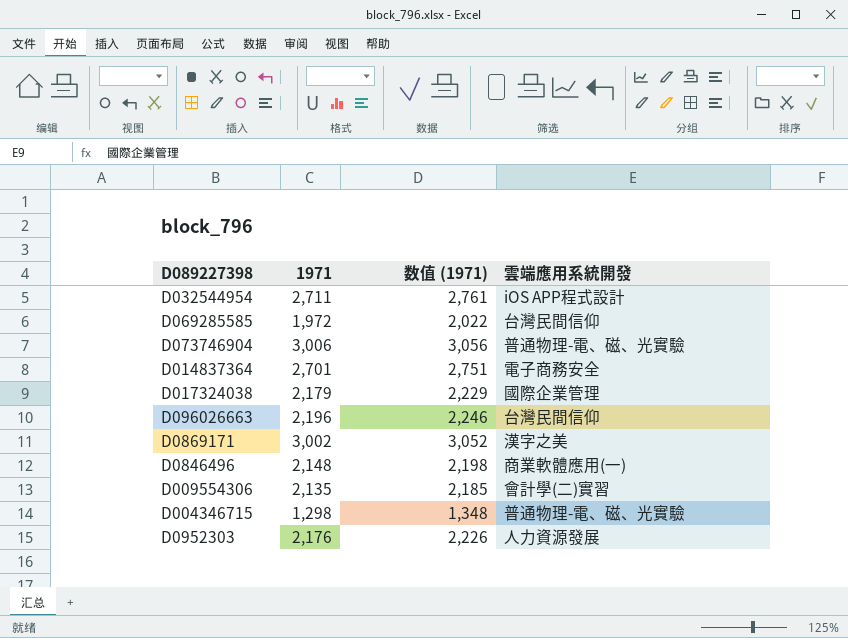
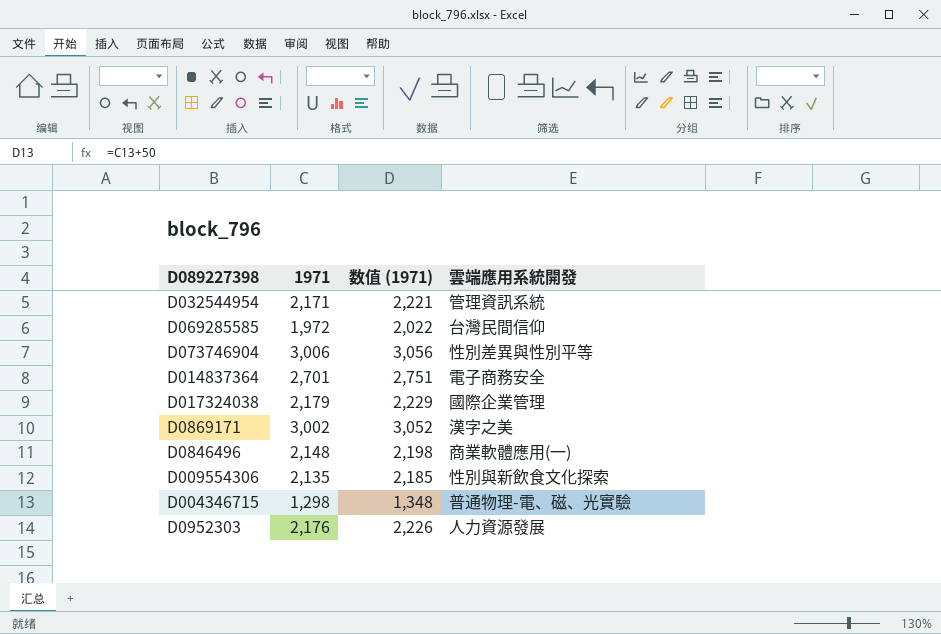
row D096026663: 2,196 | 2,246 | 台灣民間信仰 -> none
D032544954 | 1971: 2,711 -> 2,171
D032544954 | 数值 (1971): 2,761 -> 2,221
D032544954 | 雲端應用系統開發: iOS APP程式設計 -> 管理資訊系統
D073746904 | 雲端應用系統開發: 普通物理-電、磁、光實驗 -> 性別差異與性別平等
D009554306 | 雲端應用系統開發: 會計學(二)實習 -> 性別與新飲食文化探索

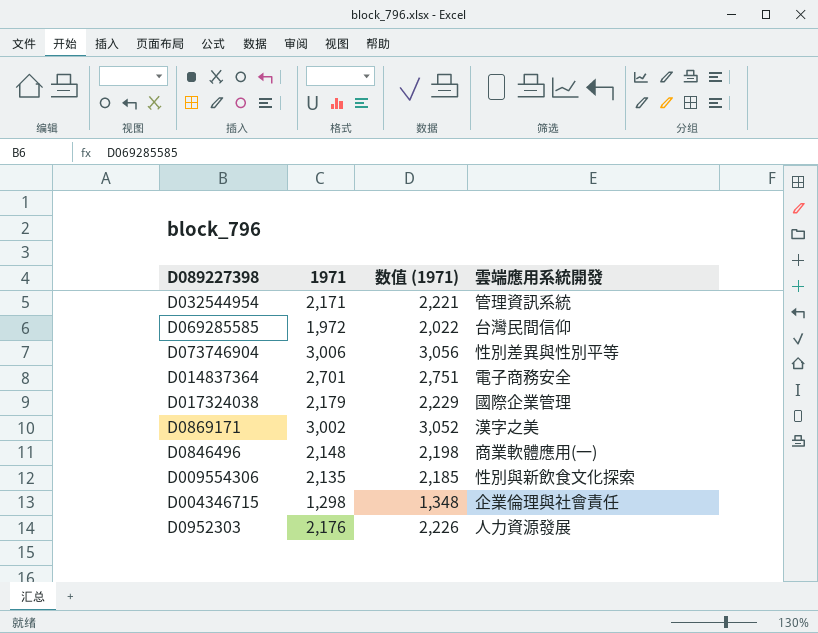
D004346715 | 雲端應用系統開發: 普通物理-電、磁、光實驗 -> 企業倫理與社會責任

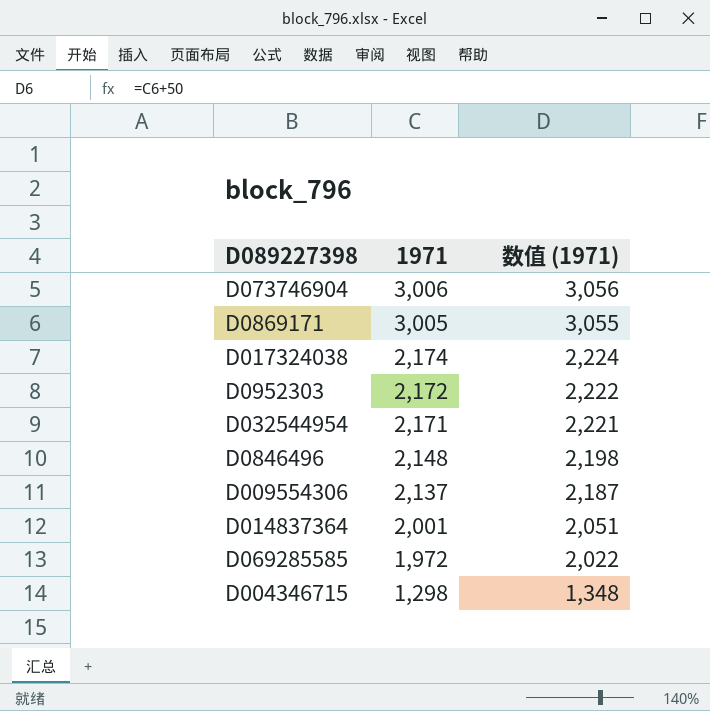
row order: none -> 1971 descending
column 雲端應用系統開發 | position: 4 -> none
D0869171 | 1971: 3,002 -> 3,005
D0869171 | 数值 (1971): 3,052 -> 3,055
D017324038 | 1971: 2,179 -> 2,174
D017324038 | 数值 (1971): 2,229 -> 2,224
D0952303 | 1971: 2,176 -> 2,172
D0952303 | 数值 (1971): 2,226 -> 2,222
D009554306 | 1971: 2,135 -> 2,137
D009554306 | 数值 (1971): 2,185 -> 2,187
D014837364 | 1971: 2,701 -> 2,001
D014837364 | 数值 (1971): 2,751 -> 2,051

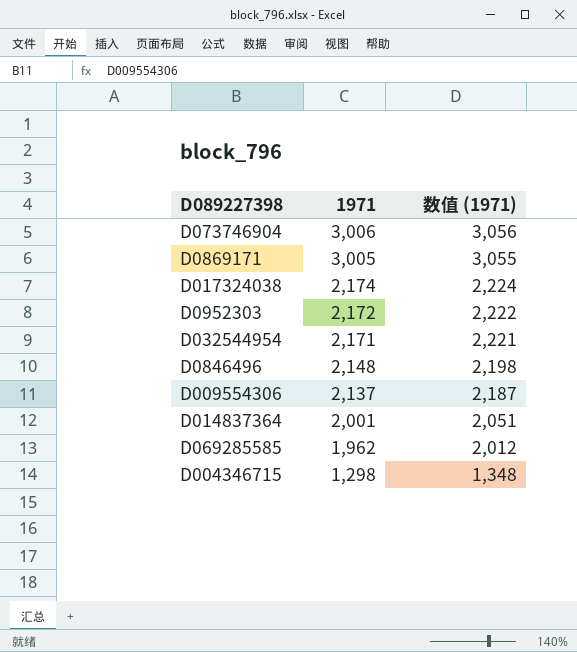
D069285585 | 1971: 1,972 -> 1,962
D069285585 | 数值 (1971): 2,022 -> 2,012

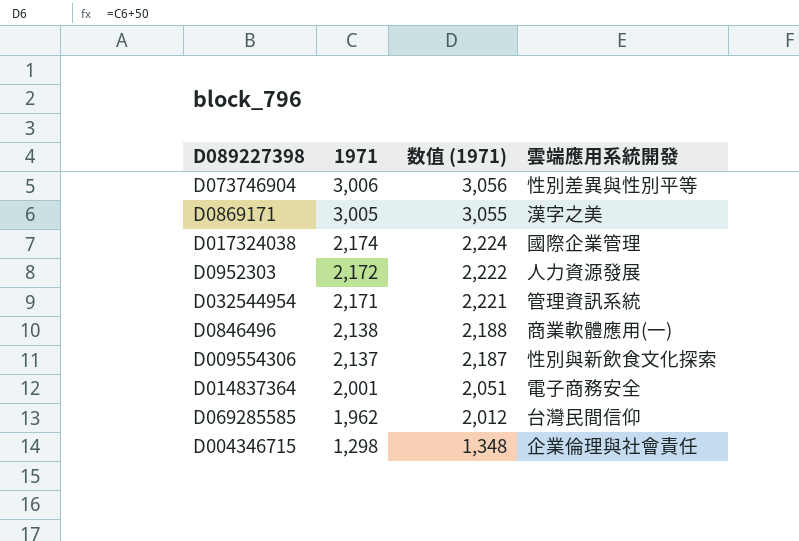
column 雲端應用系統開發 | position: none -> 4
D0846496 | 1971: 2,148 -> 2,138
D0846496 | 数值 (1971): 2,198 -> 2,188

